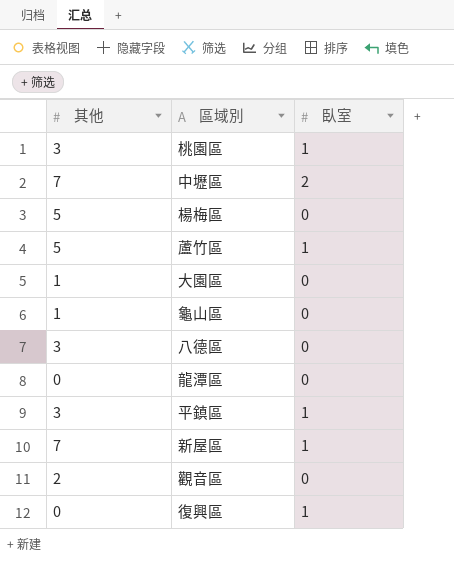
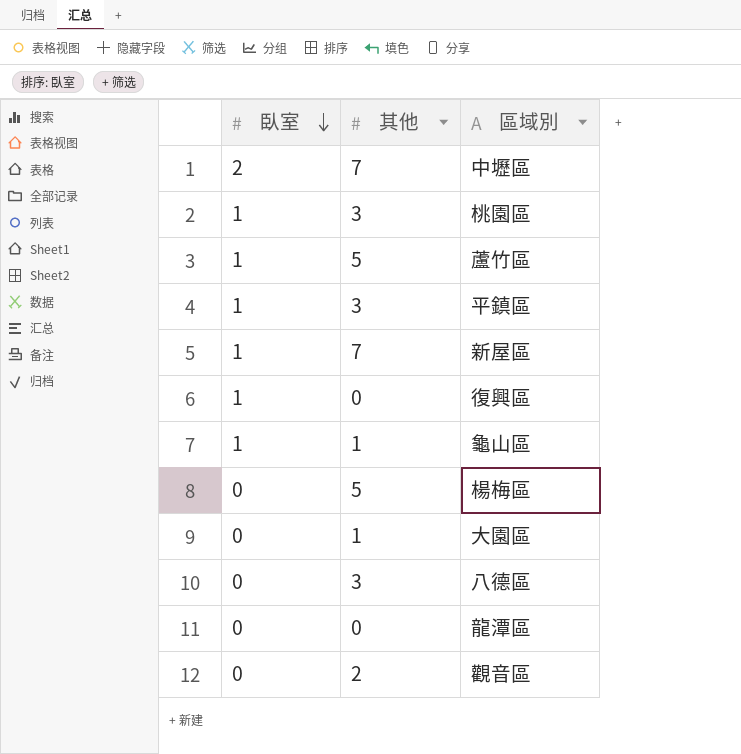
row order: none -> 臥室 descending
column 臥室 | position: 3 -> 1
龜山區 | 臥室: 0 -> 1

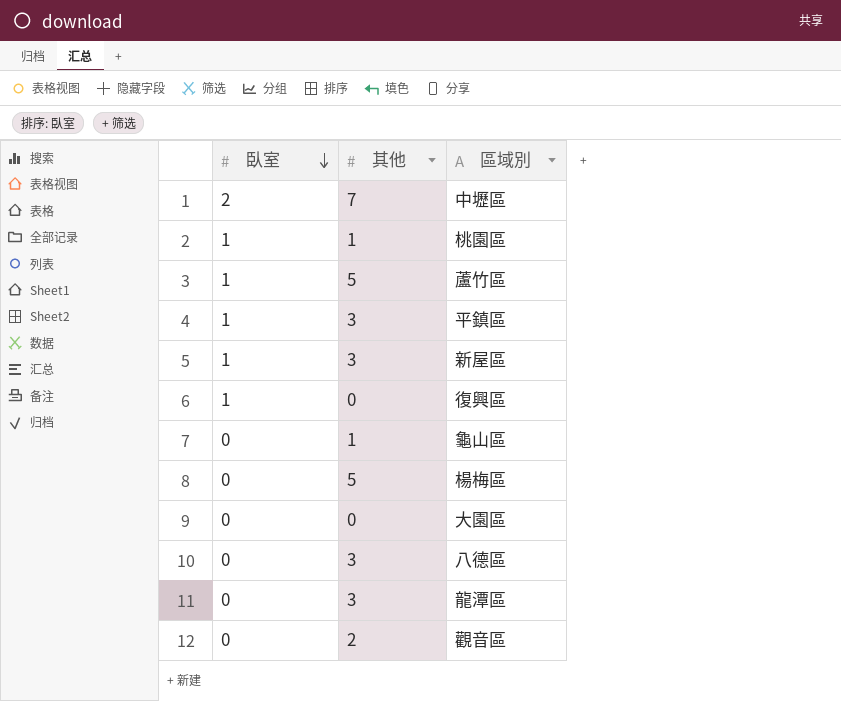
桃園區 | 其他: 3 -> 1
新屋區 | 其他: 7 -> 3
龜山區 | 臥室: 1 -> 0
大園區 | 其他: 1 -> 0
龍潭區 | 其他: 0 -> 3

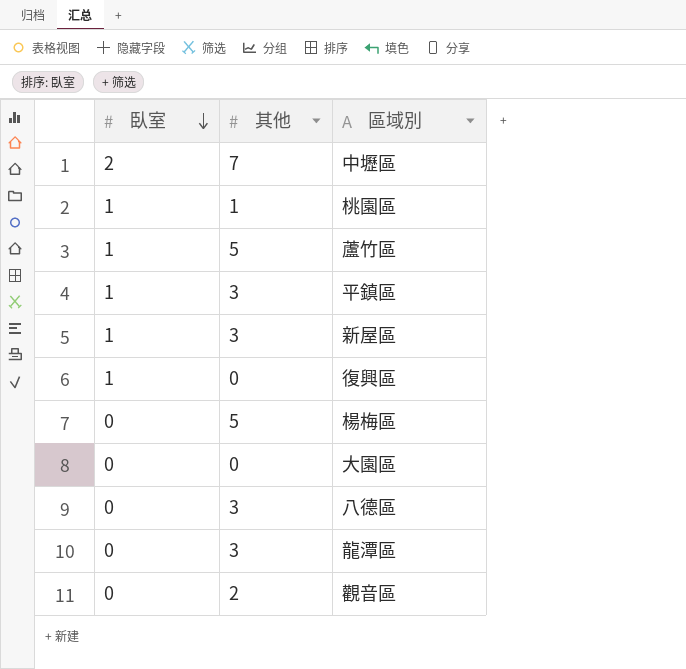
row 龜山區: 0 | 1 -> none

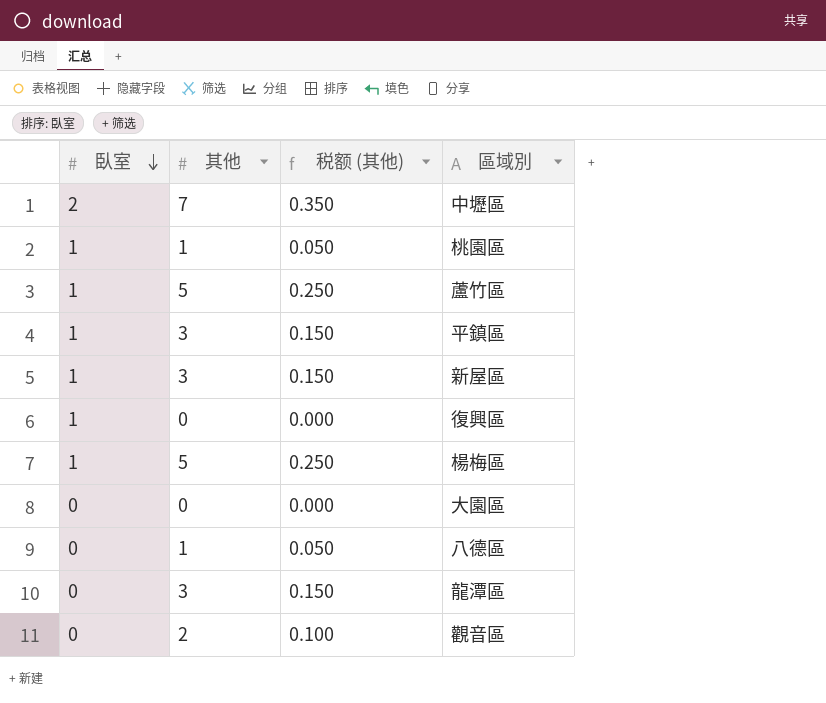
column 税额 (其他) | formula: none -> [其他] * 0.05
楊梅區 | 臥室: 0 -> 1
八德區 | 其他: 3 -> 1

